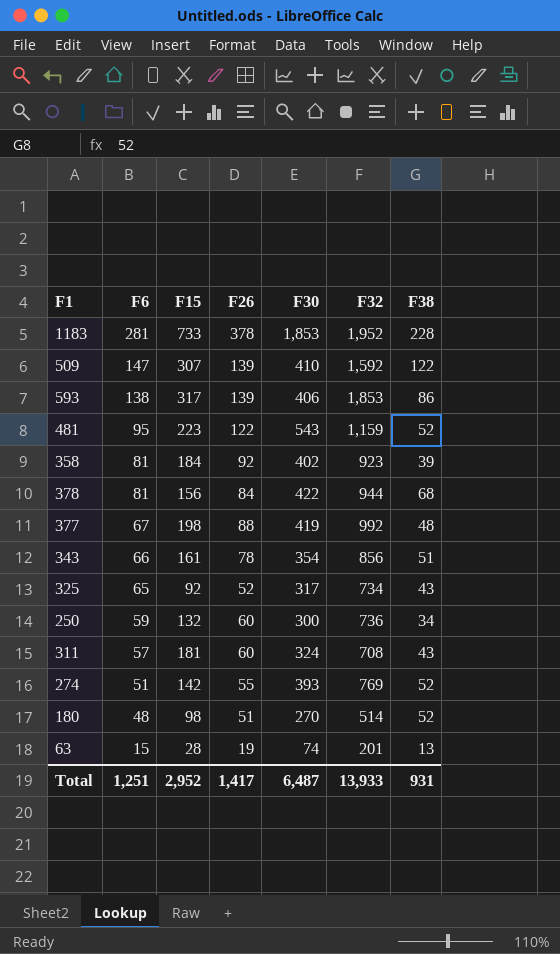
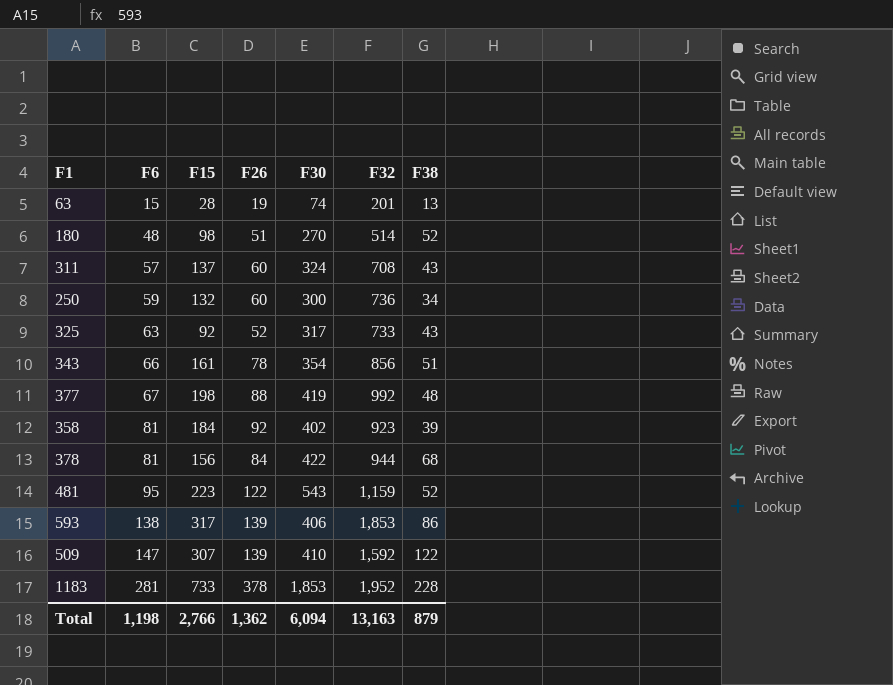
row order: F6 descending -> F6 ascending
row 274: 51 | 142 | 55 | 393 | 769 | 52 -> none
311 | F15: 181 -> 137
325 | F6: 65 -> 63
325 | F32: 734 -> 733
Total | F6: 1,251 -> 1,198
Total | F15: 2,952 -> 2,766
Total | F26: 1,417 -> 1,362
Total | F30: 6,487 -> 6,094
Total | F32: 13,933 -> 13,163
Total | F38: 931 -> 879

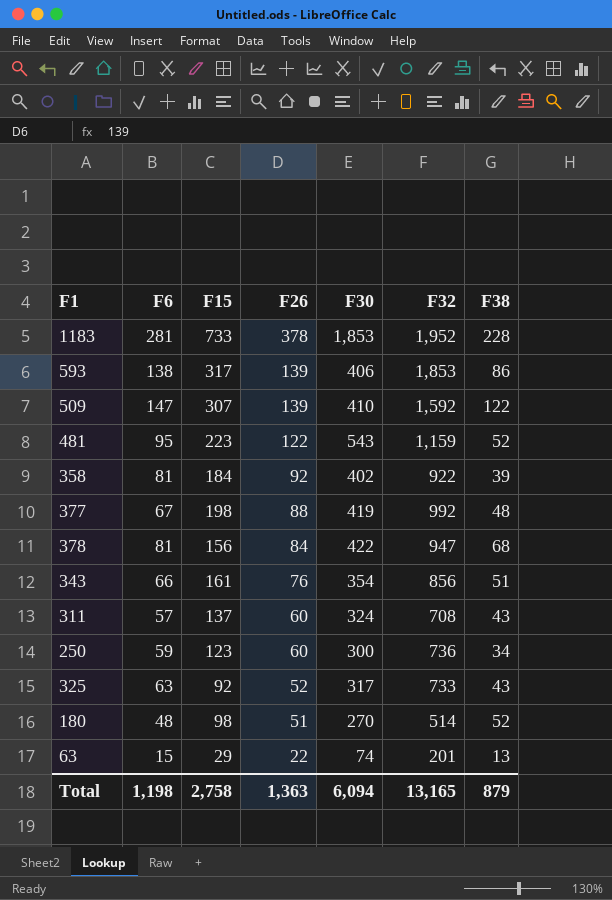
row order: F6 ascending -> F26 descending
358 | F32: 923 -> 922
378 | F32: 944 -> 947
343 | F26: 78 -> 76
250 | F15: 132 -> 123
63 | F15: 28 -> 29
63 | F26: 19 -> 22
Total | F15: 2,766 -> 2,758
Total | F26: 1,362 -> 1,363
Total | F32: 13,163 -> 13,165

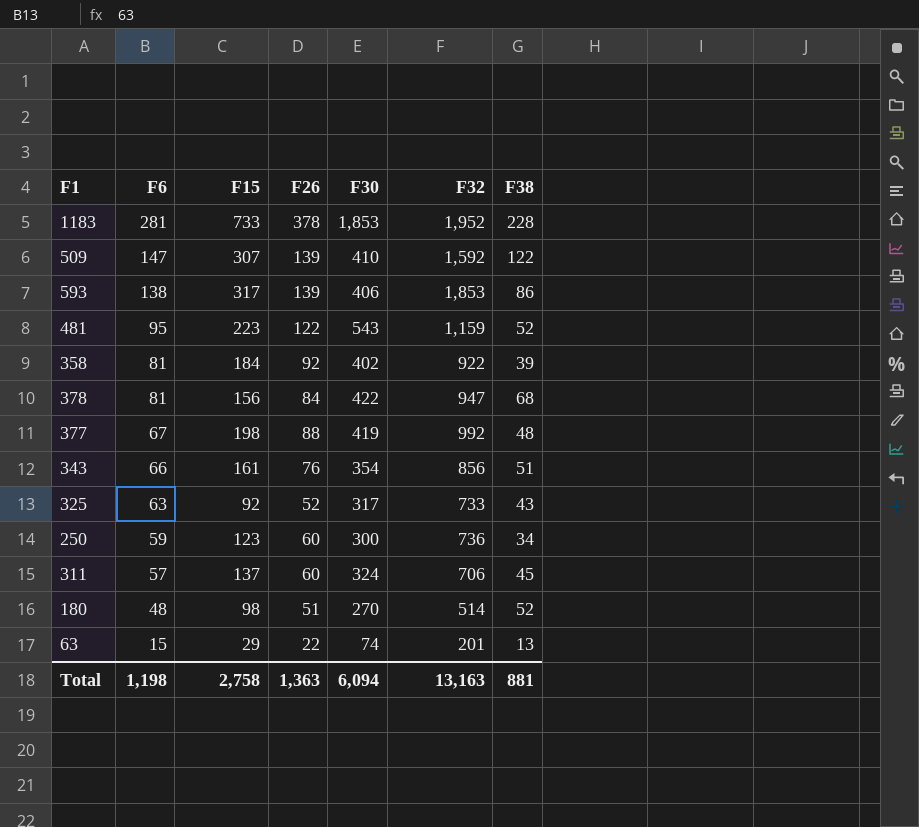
row order: F26 descending -> F6 descending
311 | F32: 708 -> 706
311 | F38: 43 -> 45
Total | F32: 13,165 -> 13,163
Total | F38: 879 -> 881

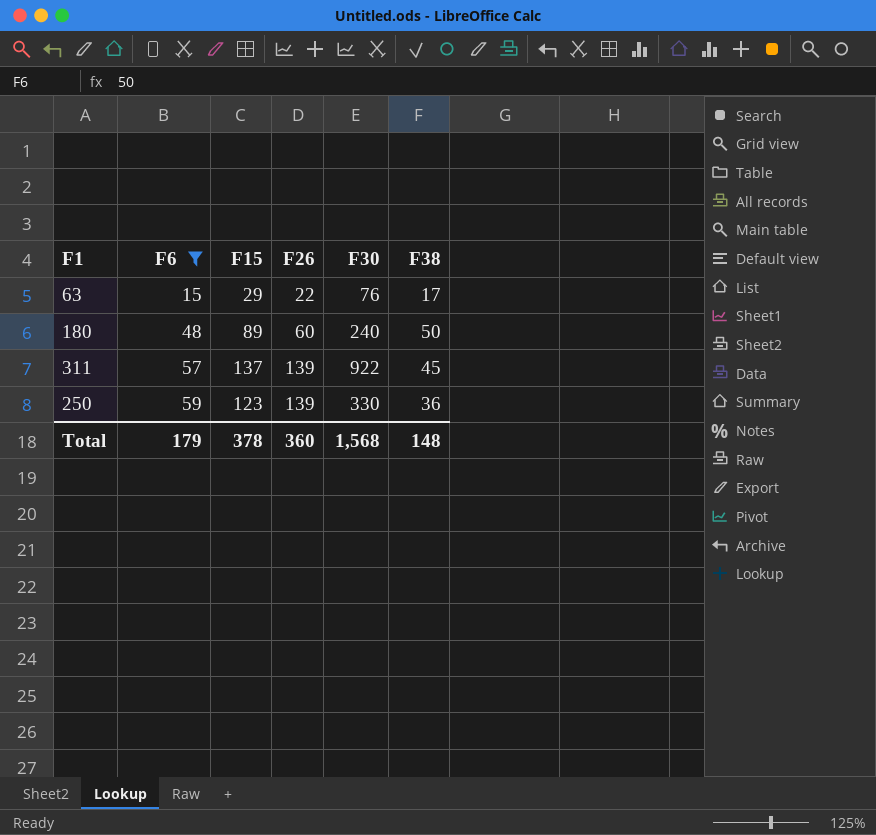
filter: none -> F6 <= 59
row order: F6 descending -> F6 ascending
column F32 | position: 6 -> none
63 | F30: 74 -> 76
63 | F38: 13 -> 17
180 | F15: 98 -> 89
180 | F26: 51 -> 60
180 | F30: 270 -> 240
180 | F38: 52 -> 50
311 | F26: 60 -> 139
311 | F30: 324 -> 922
250 | F26: 60 -> 139
250 | F30: 300 -> 330
250 | F38: 34 -> 36
Total | F6: 1,198 -> 179
Total | F15: 2,758 -> 378
Total | F26: 1,363 -> 360
Total | F30: 6,094 -> 1,568
Total | F38: 881 -> 148

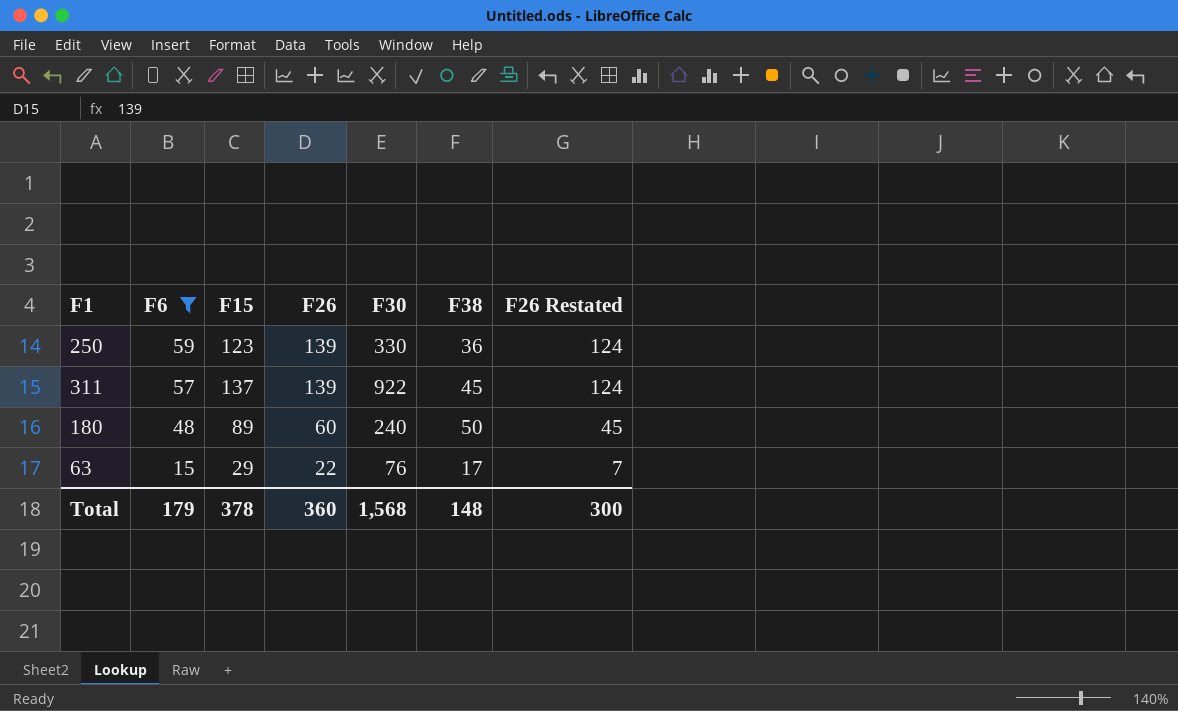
row order: F6 ascending -> F6 descending
column F26 Restated | formula: none -> [F26] - 15

